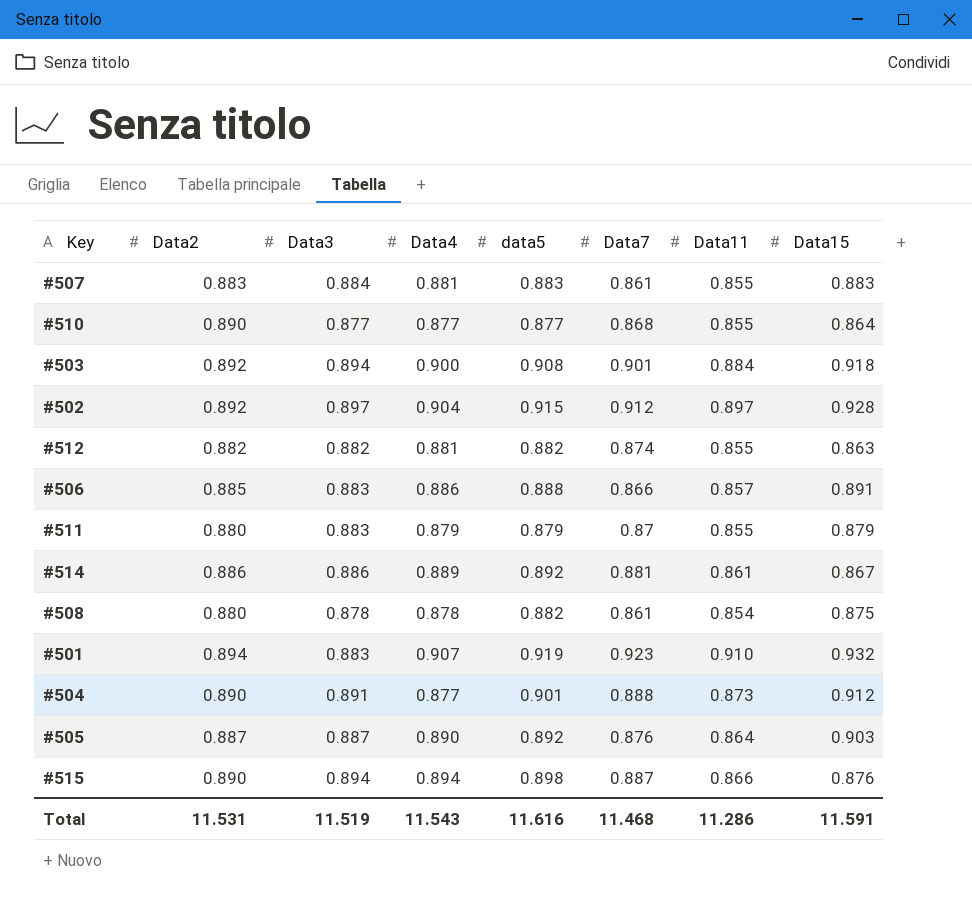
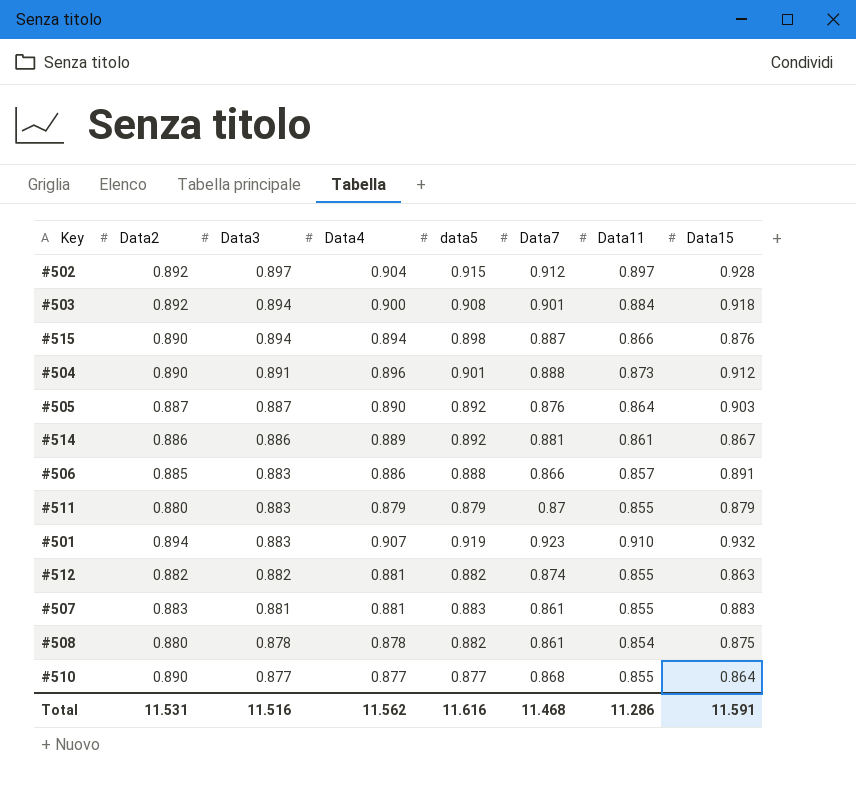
row order: none -> Data3 descending
#504 | Data4: 0.877 -> 0.896
#507 | Data3: 0.884 -> 0.881
Total | Data3: 11.519 -> 11.516
Total | Data4: 11.543 -> 11.562

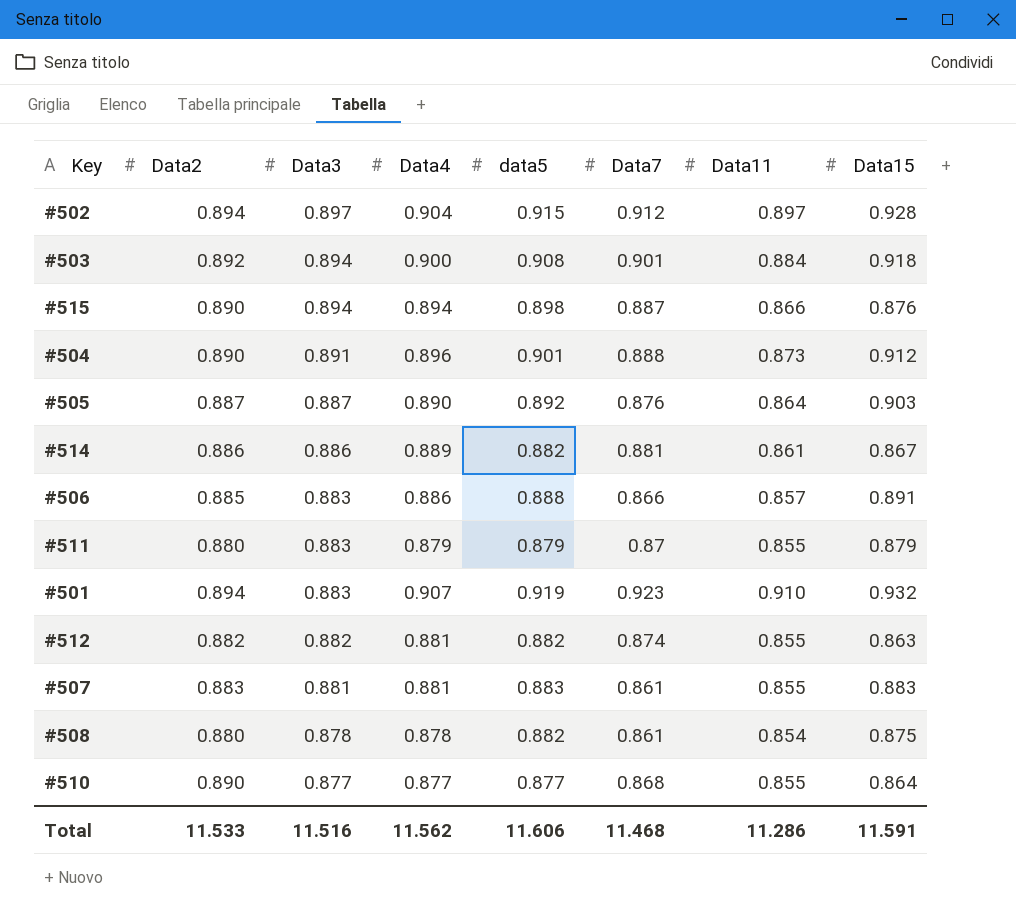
#502 | Data2: 0.892 -> 0.894
#514 | data5: 0.892 -> 0.882
Total | Data2: 11.531 -> 11.533
Total | data5: 11.616 -> 11.606

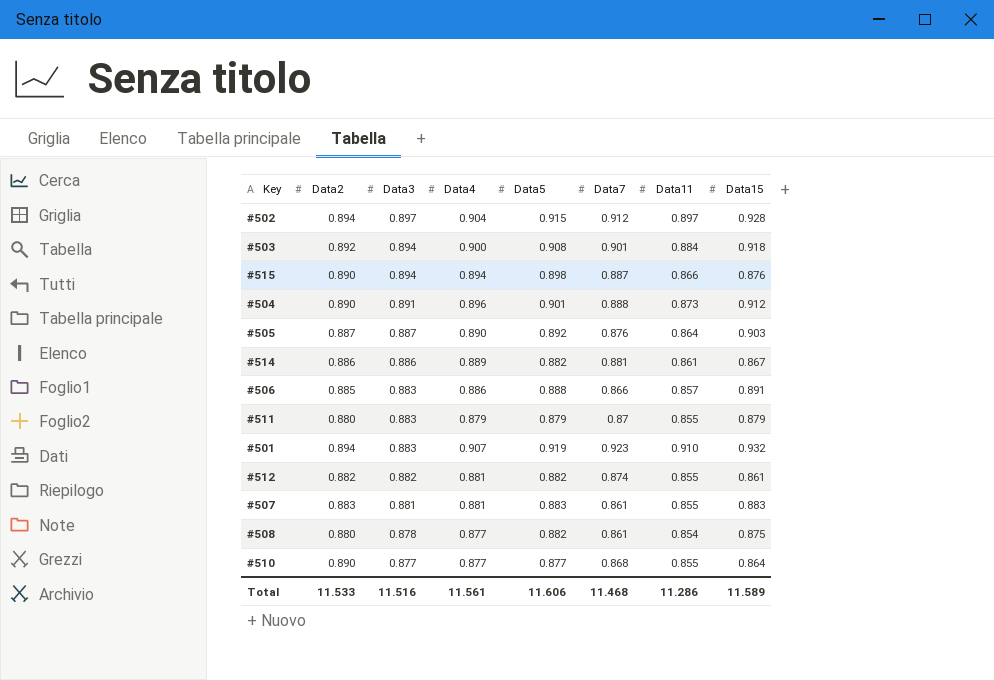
column name: data5 -> Data5
#512 | Data15: 0.863 -> 0.861
#508 | Data4: 0.878 -> 0.877
Total | Data4: 11.562 -> 11.561
Total | Data15: 11.591 -> 11.589

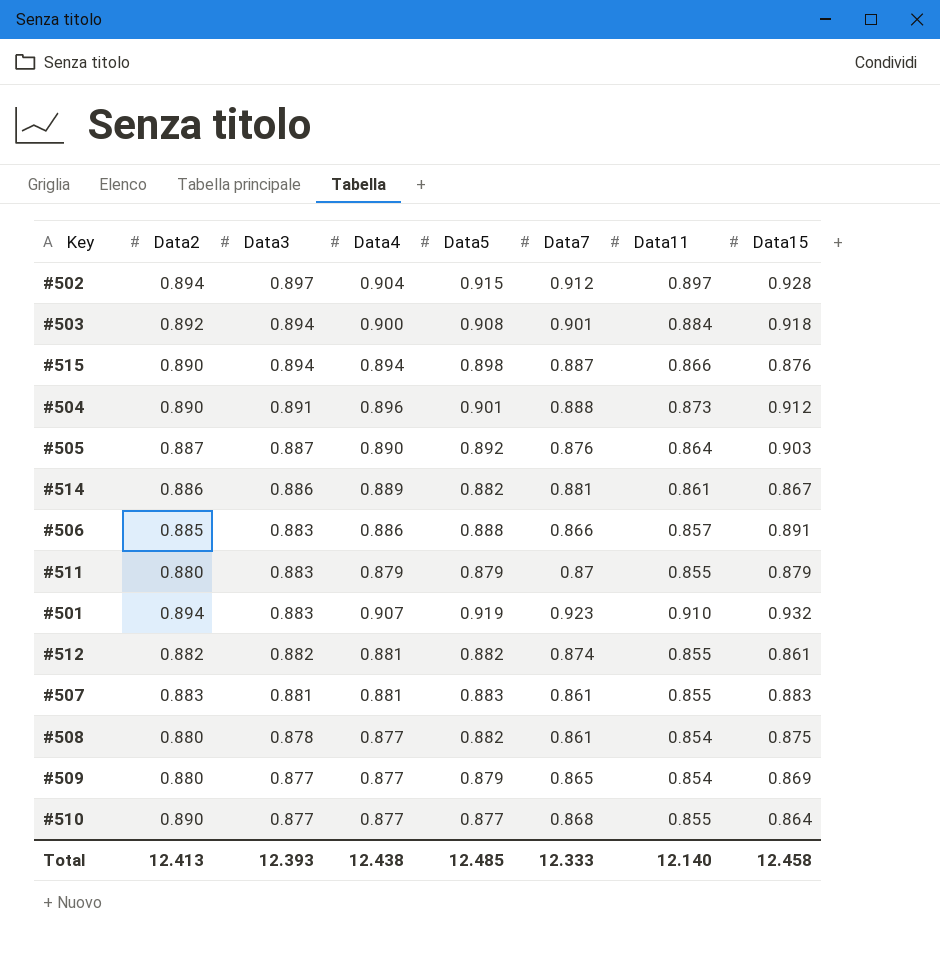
row #509: none -> 0.880 | 0.877 | 0.877 | 0.879 | 0.865 | 0.854 | 0.869
Total | Data2: 11.533 -> 12.413
Total | Data3: 11.516 -> 12.393
Total | Data4: 11.561 -> 12.438
Total | Data5: 11.606 -> 12.485
Total | Data7: 11.468 -> 12.333
Total | Data11: 11.286 -> 12.140
Total | Data15: 11.589 -> 12.458

